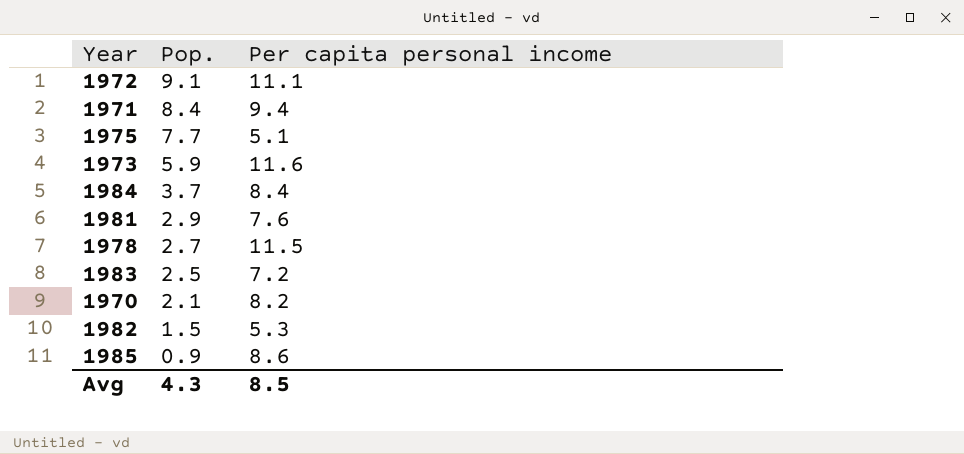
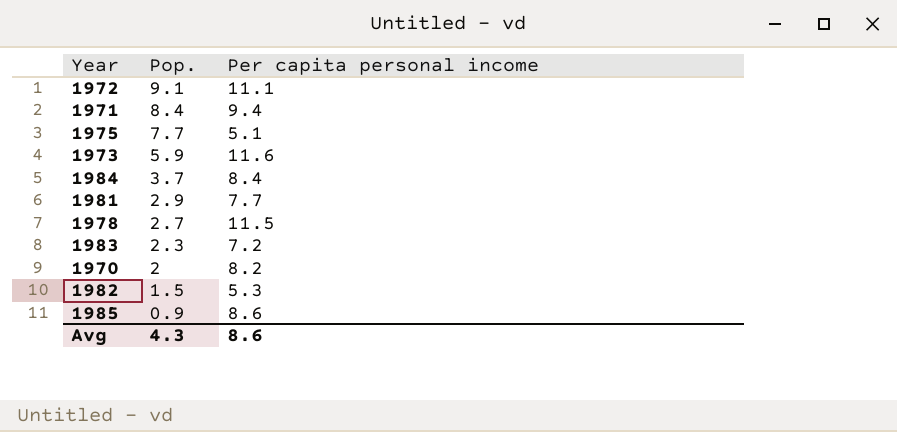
1981 | Per capita personal income: 7.6 -> 7.7
1983 | Pop.: 2.5 -> 2.3
1970 | Pop.: 2.1 -> 2
Avg | Per capita personal income: 8.5 -> 8.6

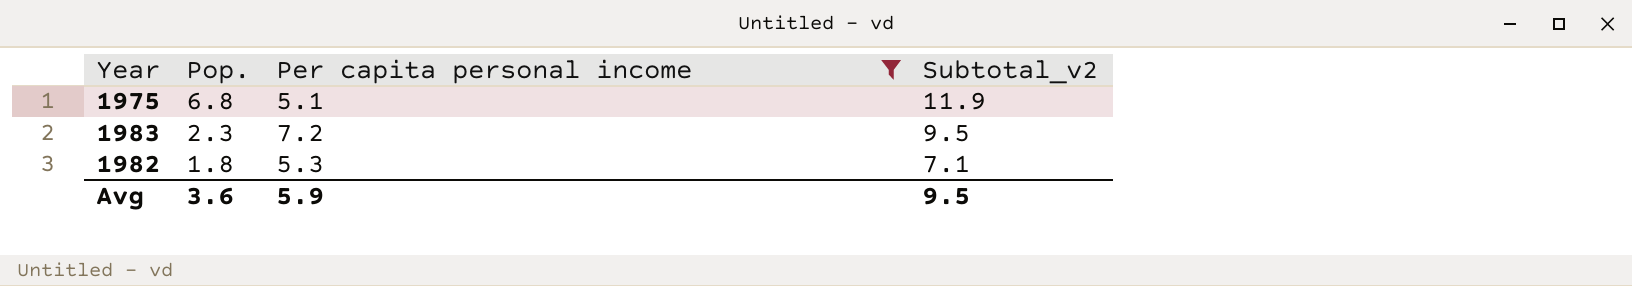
filter: none -> Per capita personal income <= 7.2
column Subtotal_v2 | formula: none -> [Pop.] + [Per capita personal income]
1975 | Pop.: 7.7 -> 6.8
1982 | Pop.: 1.5 -> 1.8
Avg | Pop.: 4.3 -> 3.6
Avg | Per capita personal income: 8.6 -> 5.9

